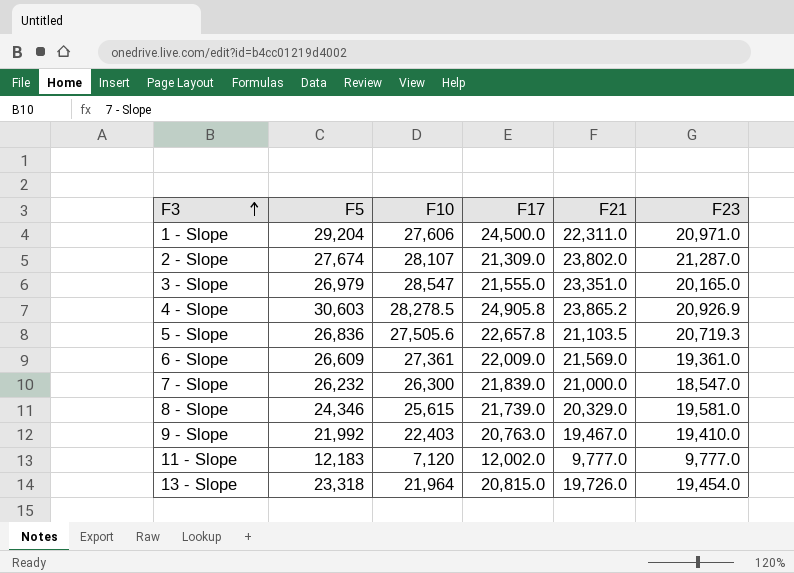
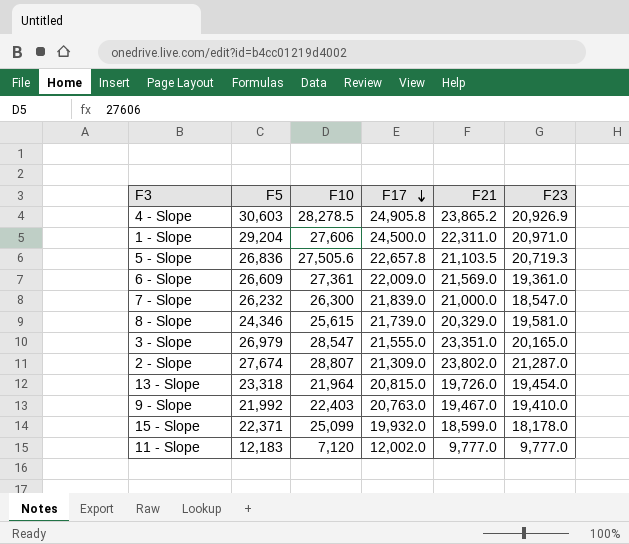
row order: F3 ascending -> F17 descending
2 - Slope | F10: 28,107 -> 28,807
row 15 - Slope: none -> 22,371 | 25,099 | 19,932.0 | 18,599.0 | 18,178.0

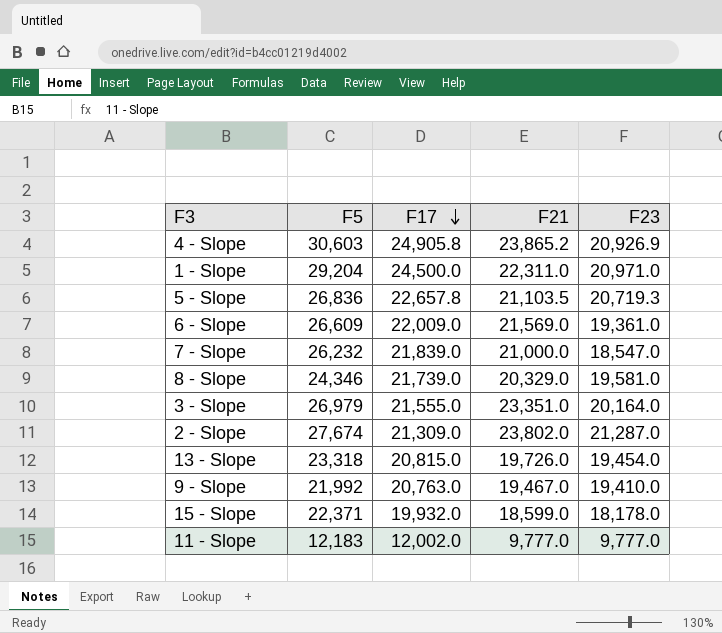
column F10 | position: 3 -> none
3 - Slope | F23: 20,165.0 -> 20,164.0

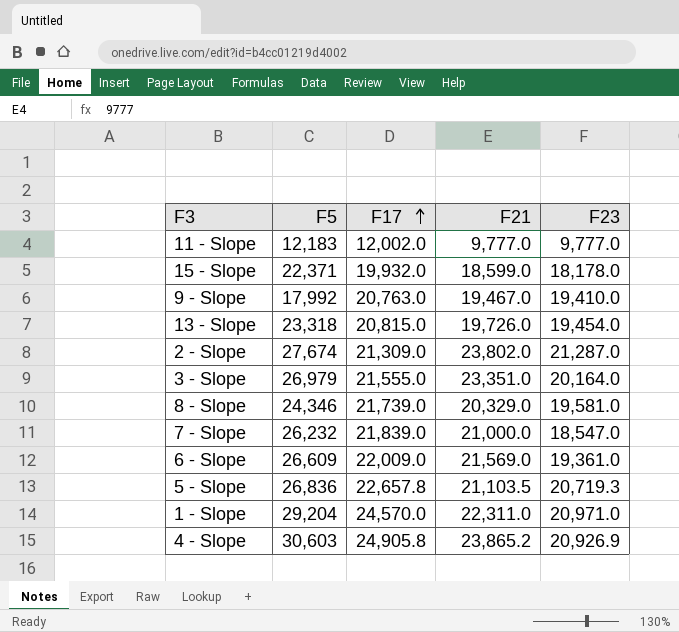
row order: F17 descending -> F17 ascending
9 - Slope | F5: 21,992 -> 17,992
1 - Slope | F17: 24,500.0 -> 24,570.0

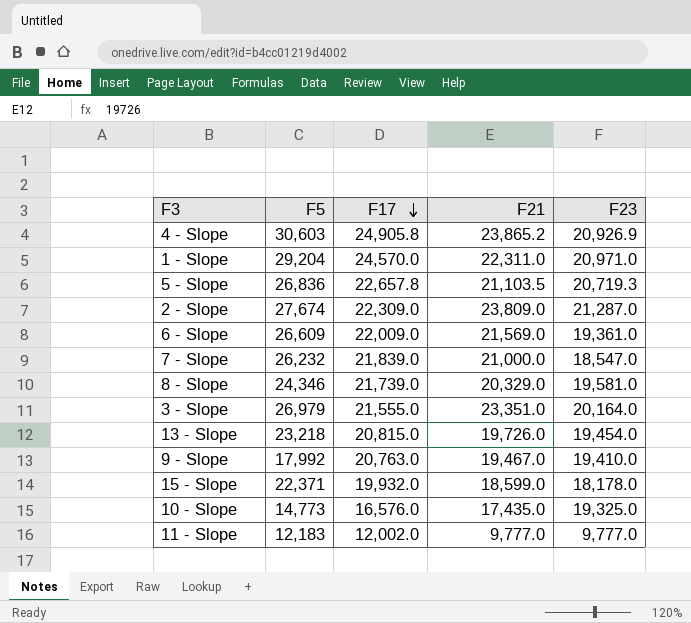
row order: F17 ascending -> F17 descending
2 - Slope | F17: 21,309.0 -> 22,309.0
2 - Slope | F21: 23,802.0 -> 23,809.0
13 - Slope | F5: 23,318 -> 23,218
row 10 - Slope: none -> 14,773 | 16,576.0 | 17,435.0 | 19,325.0

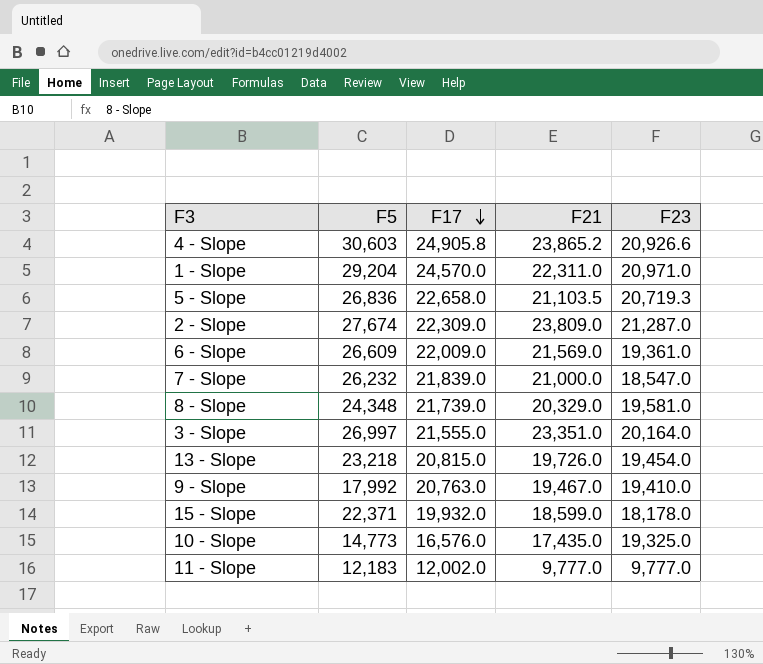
4 - Slope | F23: 20,926.9 -> 20,926.6
5 - Slope | F17: 22,657.8 -> 22,658.0
8 - Slope | F5: 24,346 -> 24,348
3 - Slope | F5: 26,979 -> 26,997

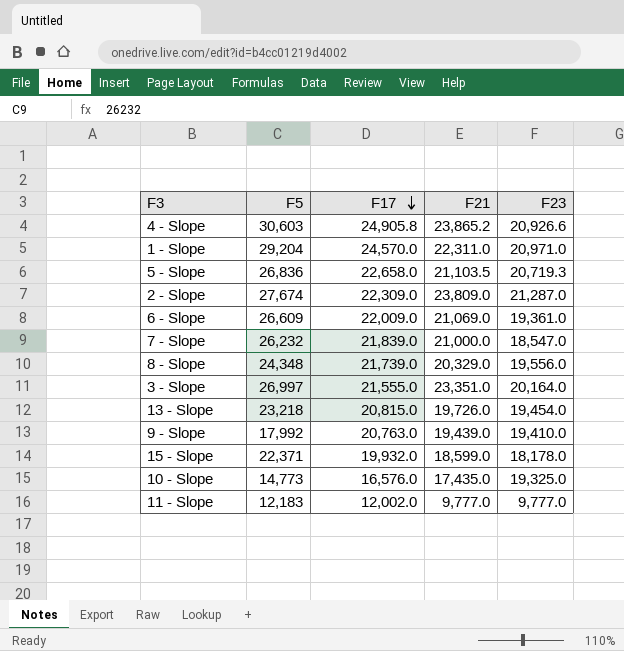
6 - Slope | F21: 21,569.0 -> 21,069.0
8 - Slope | F23: 19,581.0 -> 19,556.0
9 - Slope | F21: 19,467.0 -> 19,439.0

